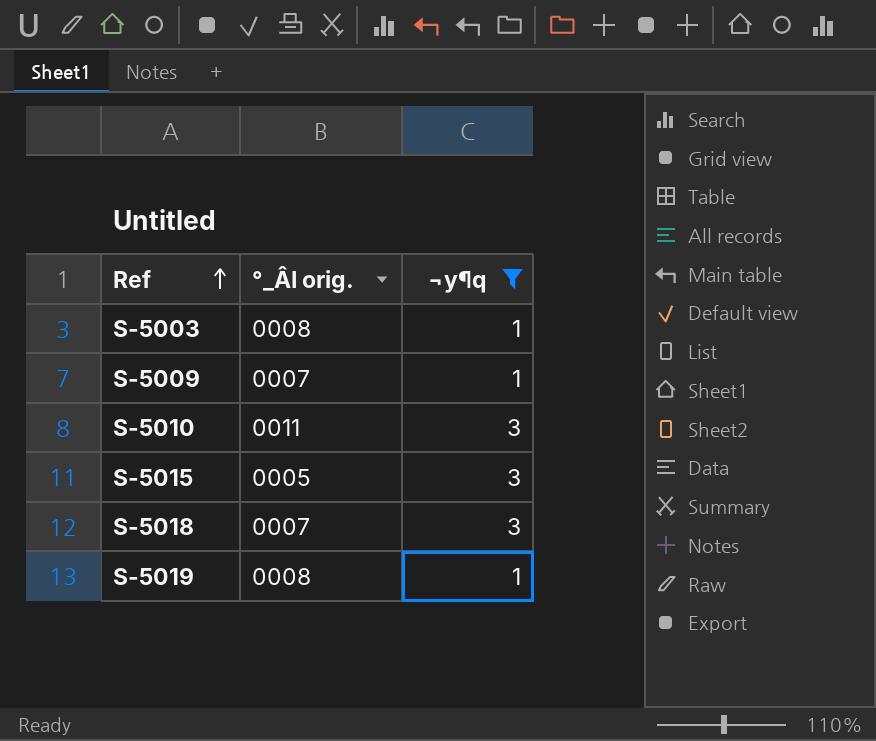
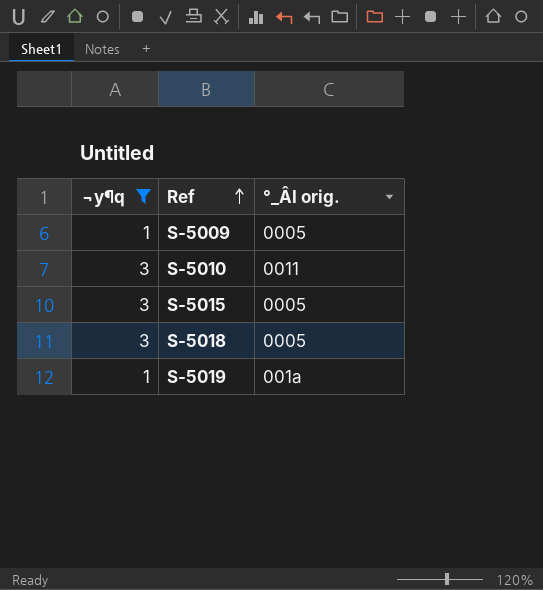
column ¬y¶q | position: 3 -> 1
row S-5003: 0008 | 1 -> none
S-5009 | °_ÂI orig.: 0007 -> 0005
S-5018 | °_ÂI orig.: 0007 -> 0005
S-5019 | °_ÂI orig.: 0008 -> 001a

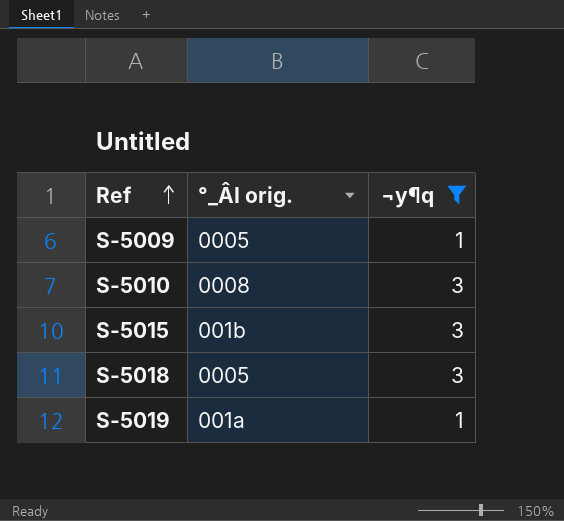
column ¬y¶q | position: 1 -> 3
S-5010 | °_ÂI orig.: 0011 -> 0008
S-5015 | °_ÂI orig.: 0005 -> 001b

